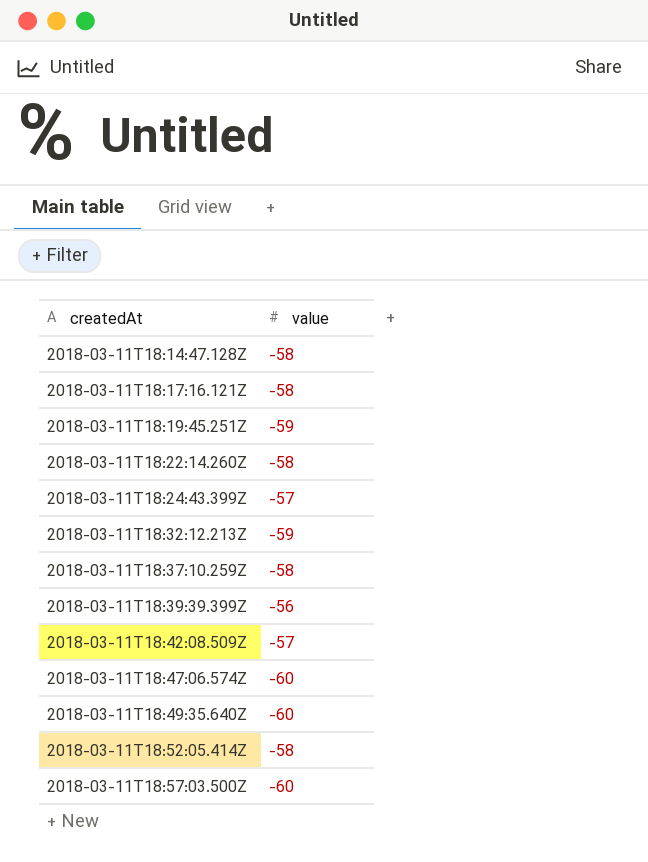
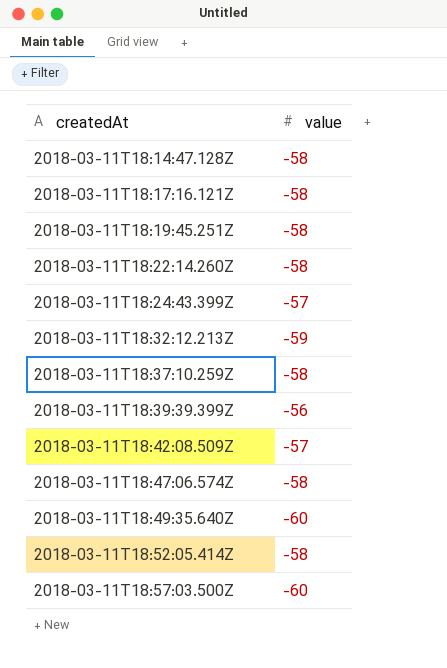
2018-03-11T18:19:45.251Z | value: -59 -> -58
2018-03-11T18:47:06.574Z | value: -60 -> -58

